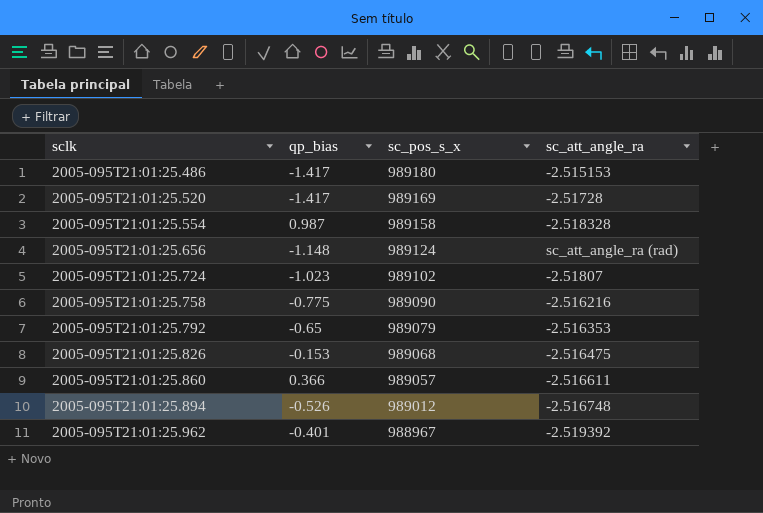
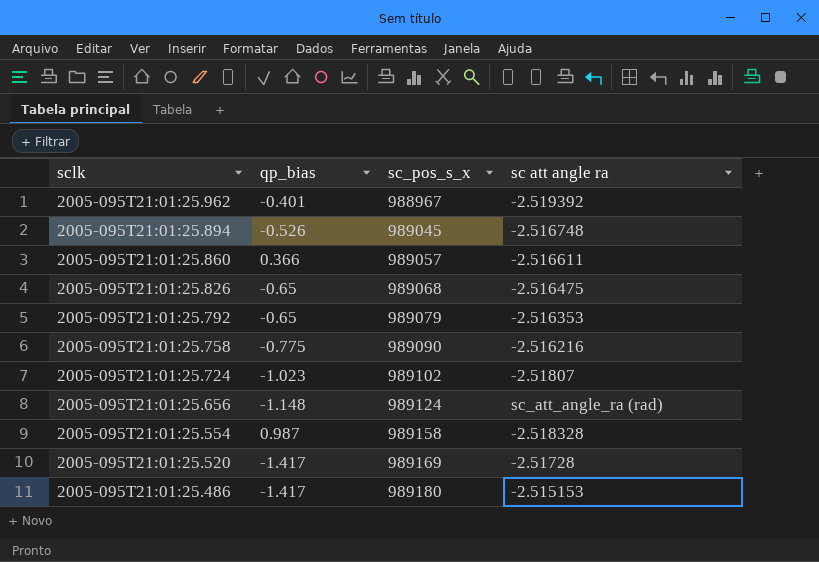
row order: sclk ascending -> sclk descending
column name: sc_att_angle_ra -> sc att angle ra
2005-095T21:01:25.894 | sc_pos_s_x: 989012 -> 989045
2005-095T21:01:25.826 | qp_bias: -0.153 -> -0.65

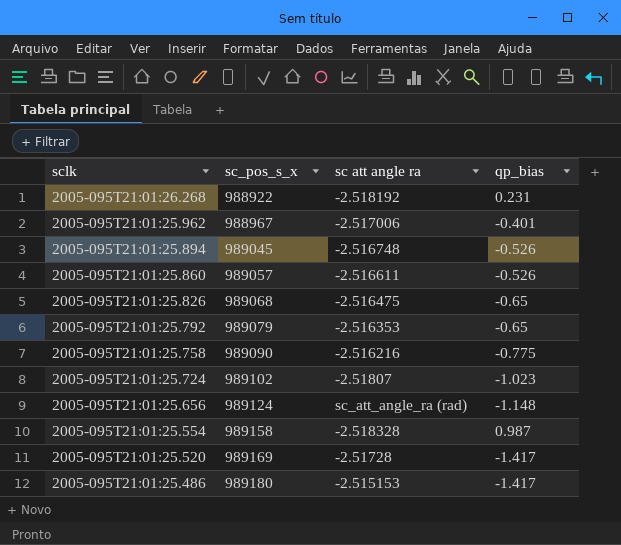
column qp_bias | position: 2 -> 4
row 2005-095T21:01:26.268: none -> 988922 | -2.518192 | 0.231
2005-095T21:01:25.962 | sc att angle ra: -2.519392 -> -2.517006
2005-095T21:01:25.860 | qp_bias: 0.366 -> -0.526

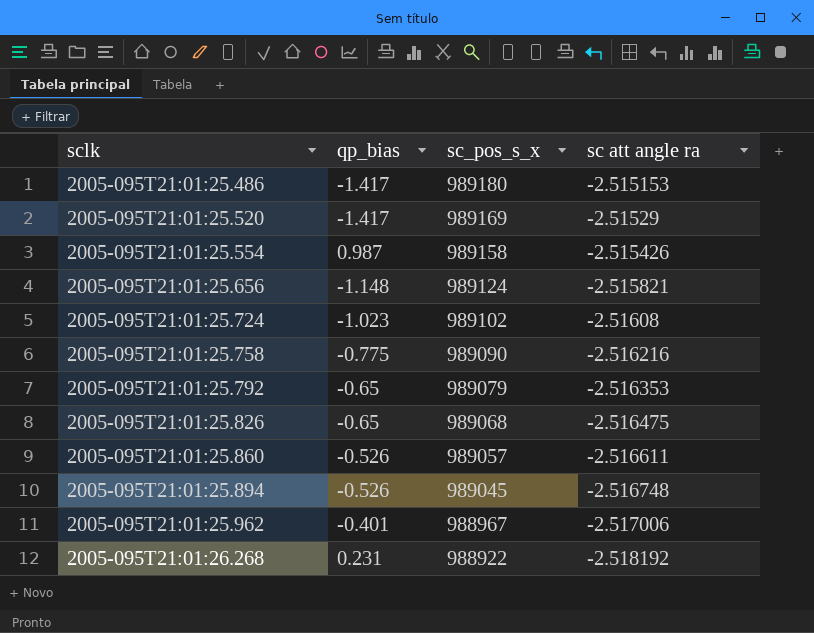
row order: sclk descending -> sclk ascending
column qp_bias | position: 4 -> 2
2005-095T21:01:25.520 | sc att angle ra: -2.51728 -> -2.51529
2005-095T21:01:25.554 | sc att angle ra: -2.518328 -> -2.515426
2005-095T21:01:25.656 | sc att angle ra: sc_att_angle_ra (rad) -> -2.515821
2005-095T21:01:25.724 | sc att angle ra: -2.51807 -> -2.51608

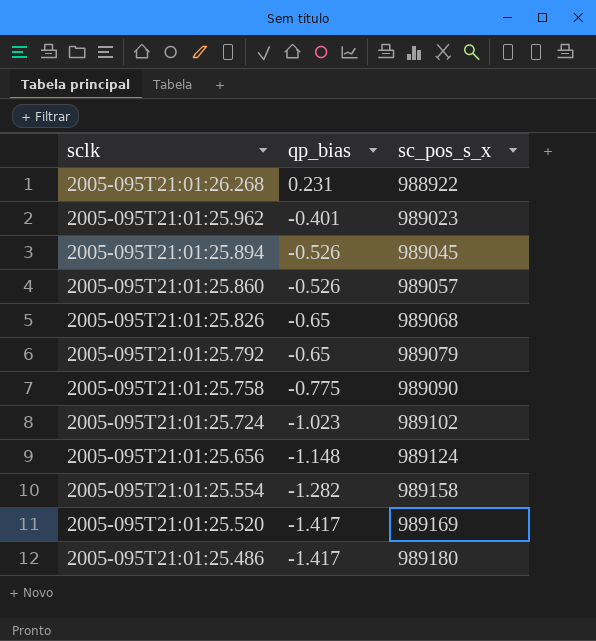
row order: sclk ascending -> sclk descending
column sc att angle ra | position: 4 -> none
2005-095T21:01:25.962 | sc_pos_s_x: 988967 -> 989023
2005-095T21:01:25.554 | qp_bias: 0.987 -> -1.282

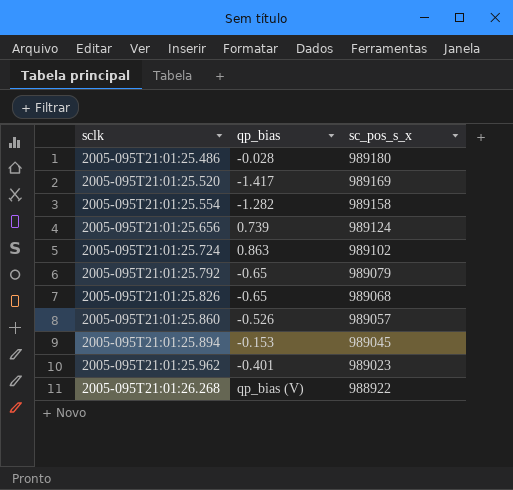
row order: sclk descending -> sclk ascending
row 2005-095T21:01:25.758: -0.775 | 989090 -> none
2005-095T21:01:25.486 | qp_bias: -1.417 -> -0.028
2005-095T21:01:25.656 | qp_bias: -1.148 -> 0.739
2005-095T21:01:25.724 | qp_bias: -1.023 -> 0.863
2005-095T21:01:25.894 | qp_bias: -0.526 -> -0.153
2005-095T21:01:26.268 | qp_bias: 0.231 -> qp_bias (V)

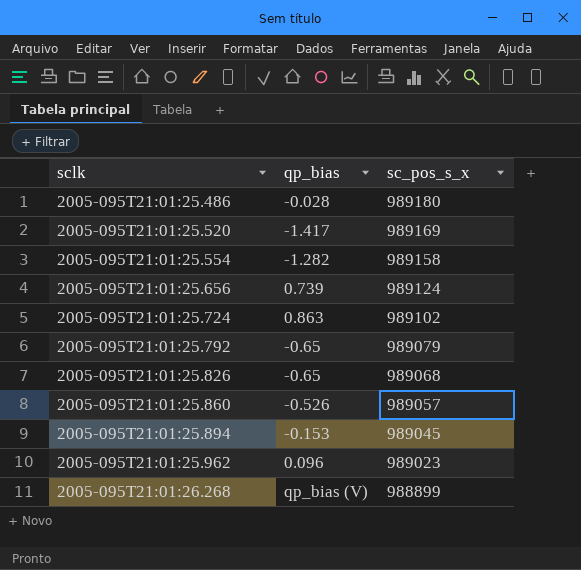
2005-095T21:01:25.962 | qp_bias: -0.401 -> 0.096
2005-095T21:01:26.268 | sc_pos_s_x: 988922 -> 988899

